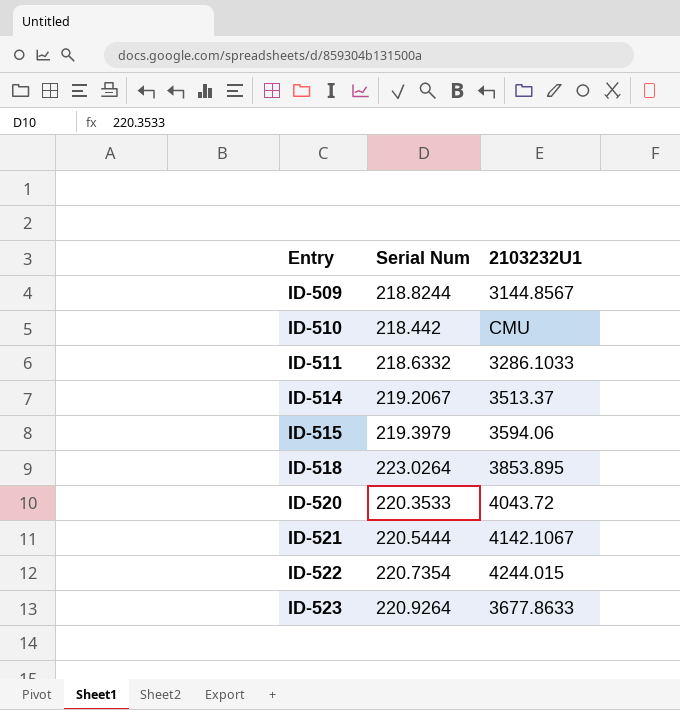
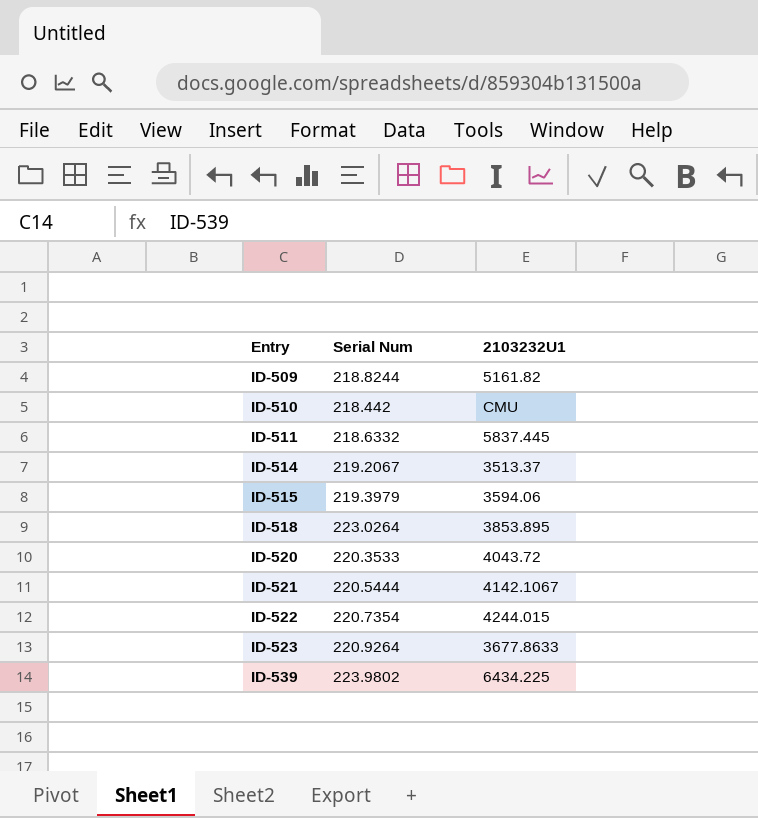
ID-509 | 2103232U1: 3144.8567 -> 5161.82
ID-511 | 2103232U1: 3286.1033 -> 5837.445
row ID-539: none -> 223.9802 | 6434.225

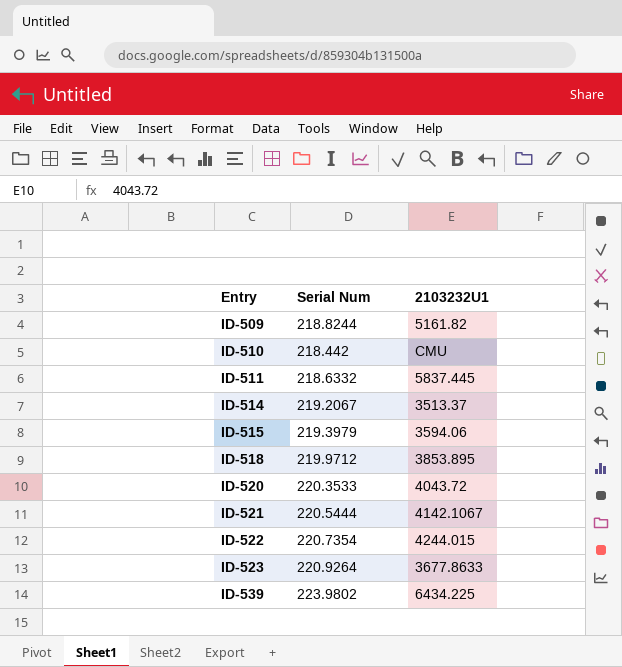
ID-518 | Serial Num: 223.0264 -> 219.9712

